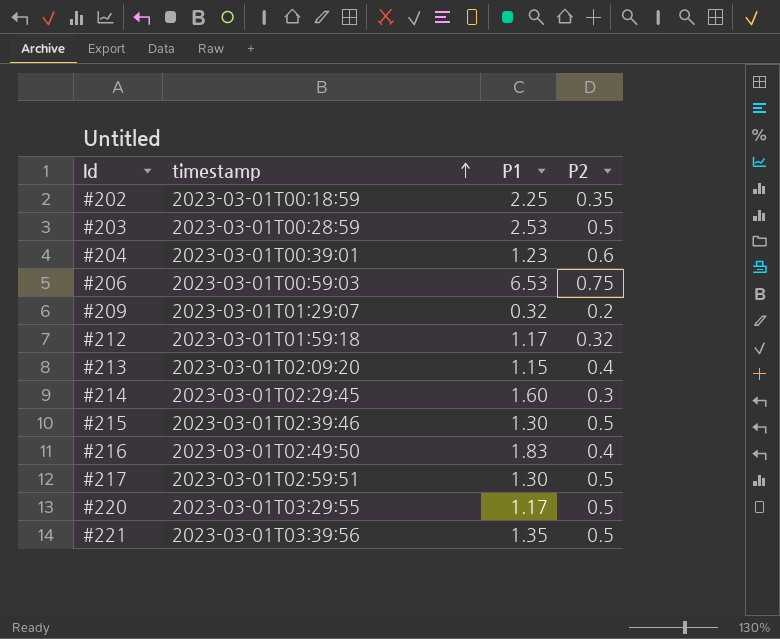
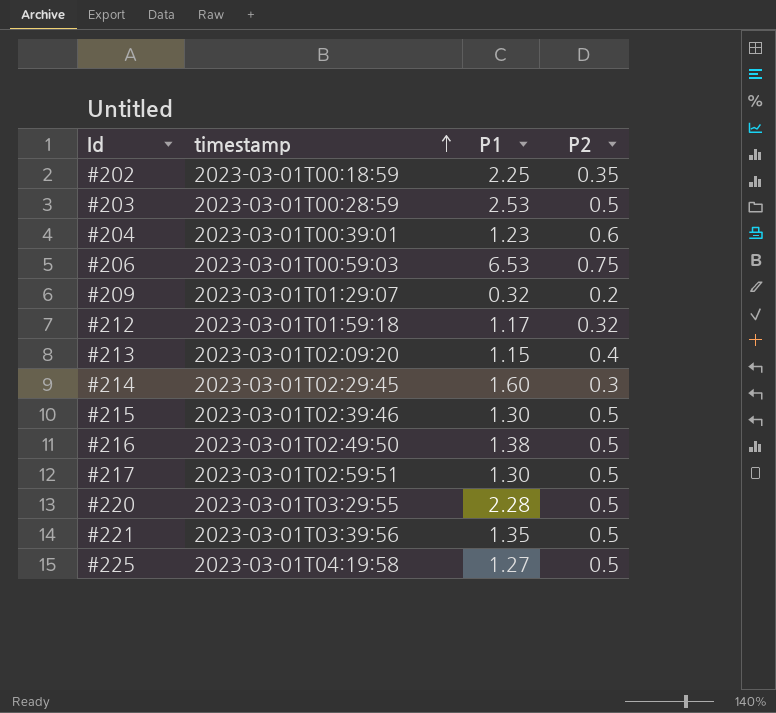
#216 | P1: 1.83 -> 1.38
#216 | P2: 0.4 -> 0.5
#220 | P1: 1.17 -> 2.28
row #225: none -> 2023-03-01T04:19:58 | 1.27 | 0.5

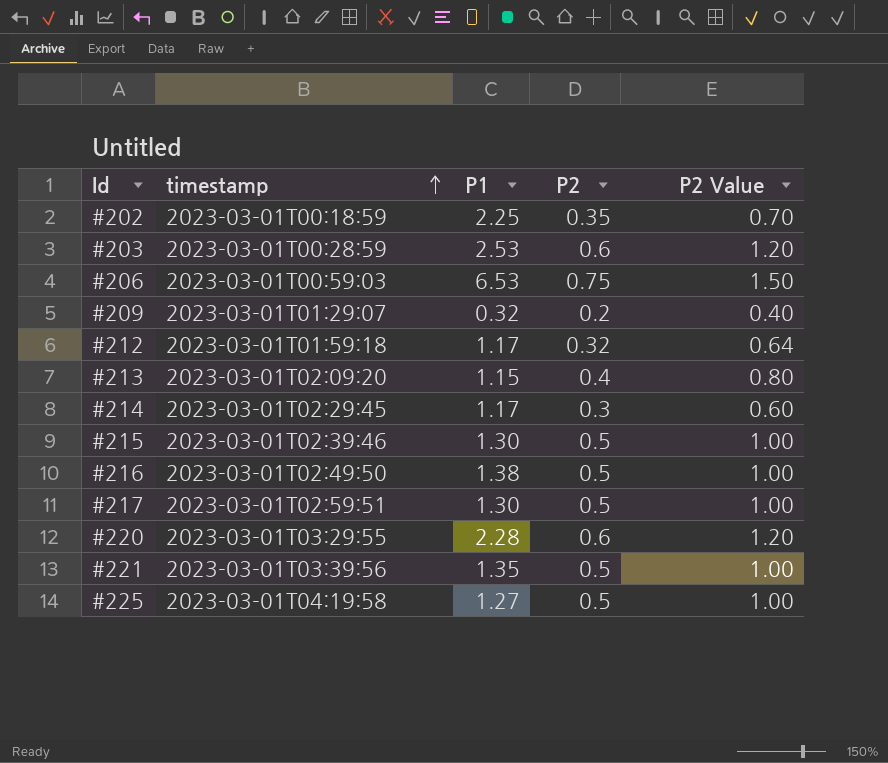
column P2 Value | formula: none -> [P2] * 2
row #204: 2023-03-01T00:39:01 | 1.23 | 0.6 -> none
#203 | P2: 0.5 -> 0.6
#214 | P1: 1.60 -> 1.17
#220 | P2: 0.5 -> 0.6

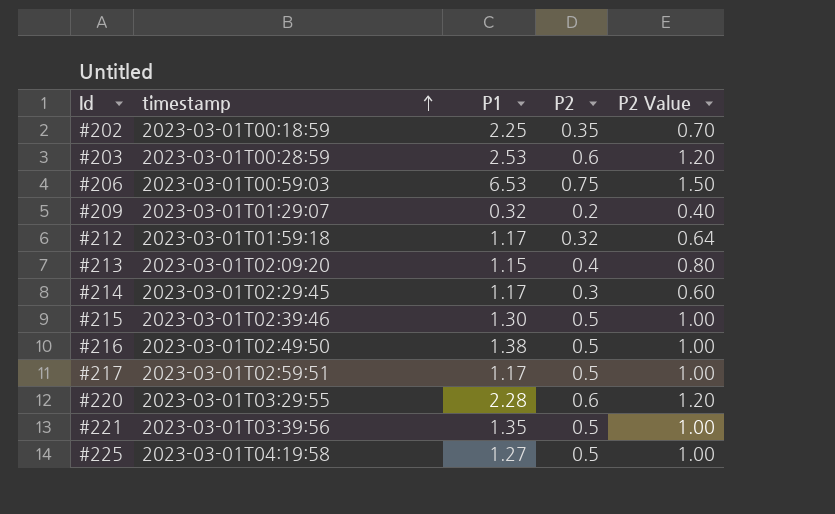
#217 | P1: 1.30 -> 1.17

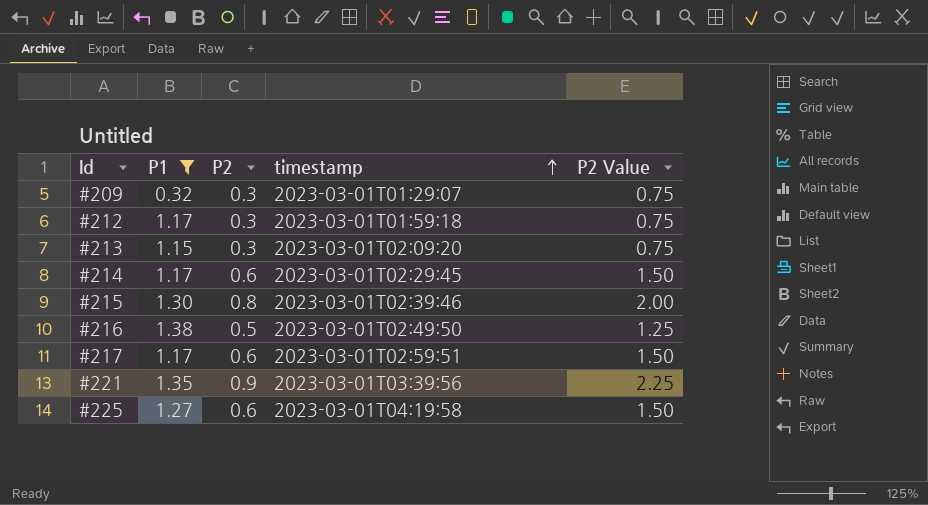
filter: none -> P1 <= 1.38
column timestamp | position: 2 -> 4
column P2 Value | formula: [P2] * 2 -> [P2] * 2.5
#209 | P2: 0.2 -> 0.3
#212 | P2: 0.32 -> 0.3
#213 | P2: 0.4 -> 0.3
#214 | P2: 0.3 -> 0.6
#215 | P2: 0.5 -> 0.8
#217 | P2: 0.5 -> 0.6
#221 | P2: 0.5 -> 0.9
#225 | P2: 0.5 -> 0.6

